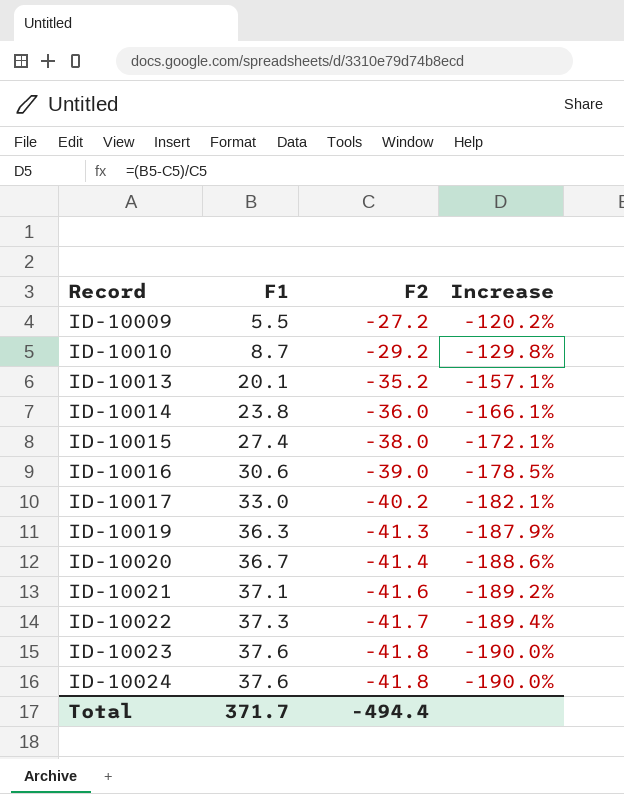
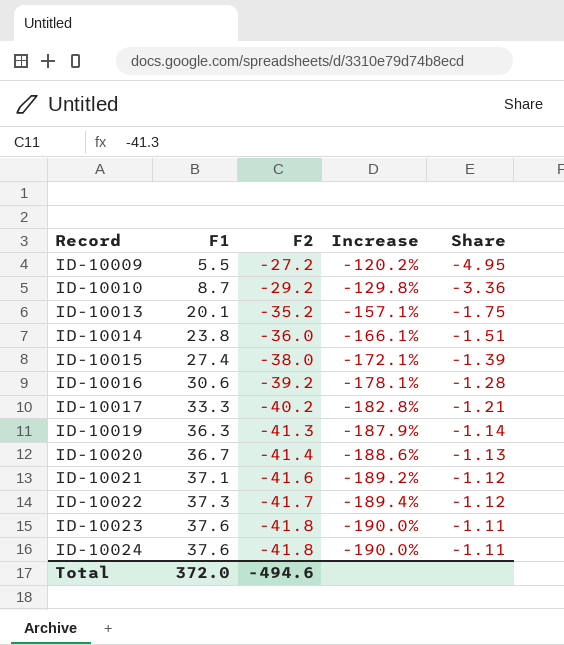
column Share | formula: none -> [F2] / [F1]
ID-10016 | F2: -39.0 -> -39.2
ID-10016 | Increase: -178.5% -> -178.1%
ID-10017 | F1: 33.0 -> 33.3
ID-10017 | Increase: -182.1% -> -182.8%
Total | F1: 371.7 -> 372.0
Total | F2: -494.4 -> -494.6

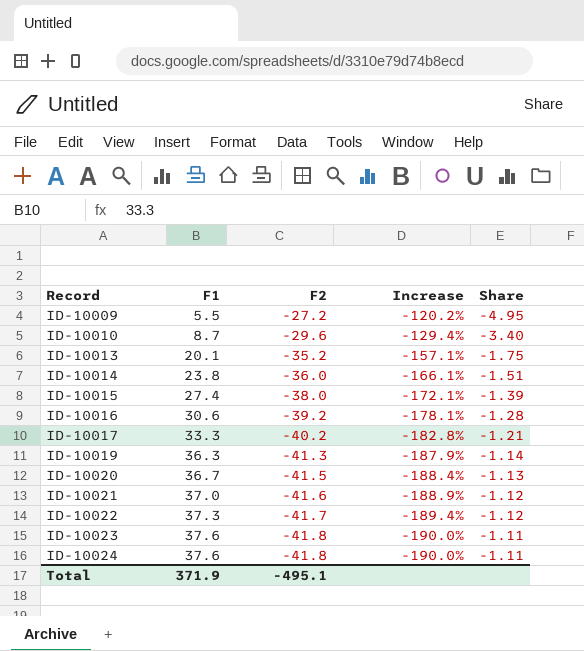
ID-10010 | F2: -29.2 -> -29.6
ID-10010 | Increase: -129.8% -> -129.4%
ID-10010 | Share: -3.36 -> -3.40
ID-10020 | F2: -41.4 -> -41.5
ID-10020 | Increase: -188.6% -> -188.4%
ID-10021 | F1: 37.1 -> 37.0
ID-10021 | Increase: -189.2% -> -188.9%
Total | F1: 372.0 -> 371.9
Total | F2: -494.6 -> -495.1

